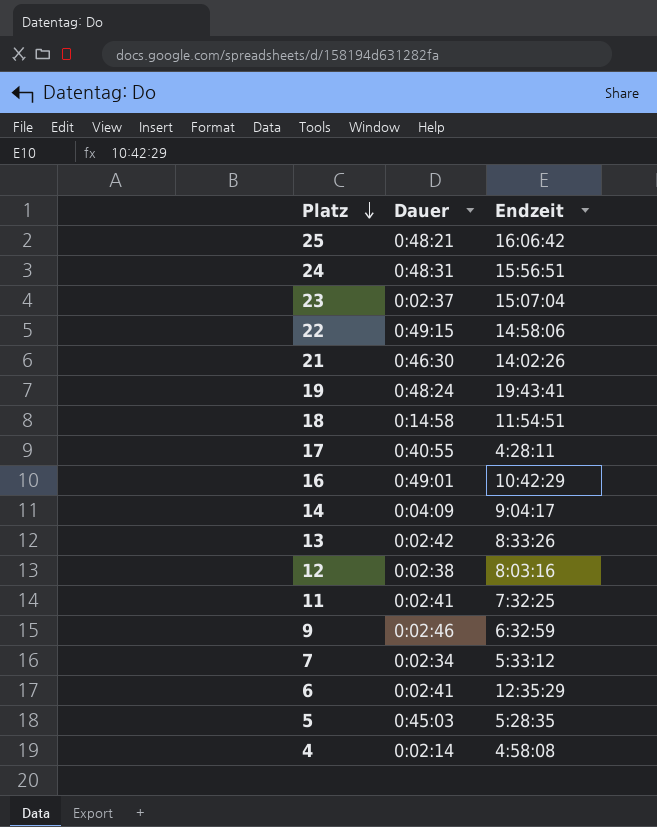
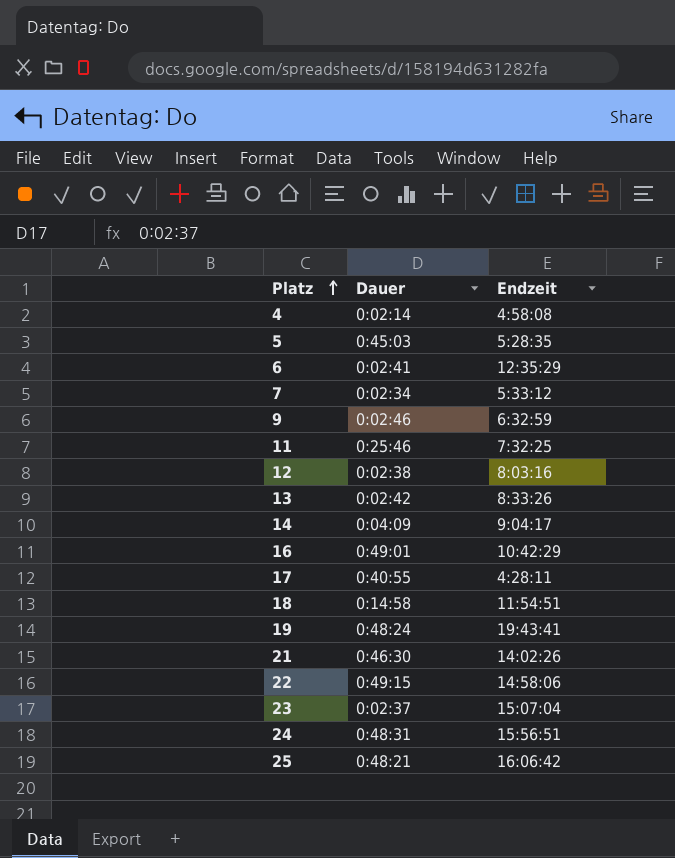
row order: Platz descending -> Platz ascending
11 | Dauer: 0:02:41 -> 0:25:46

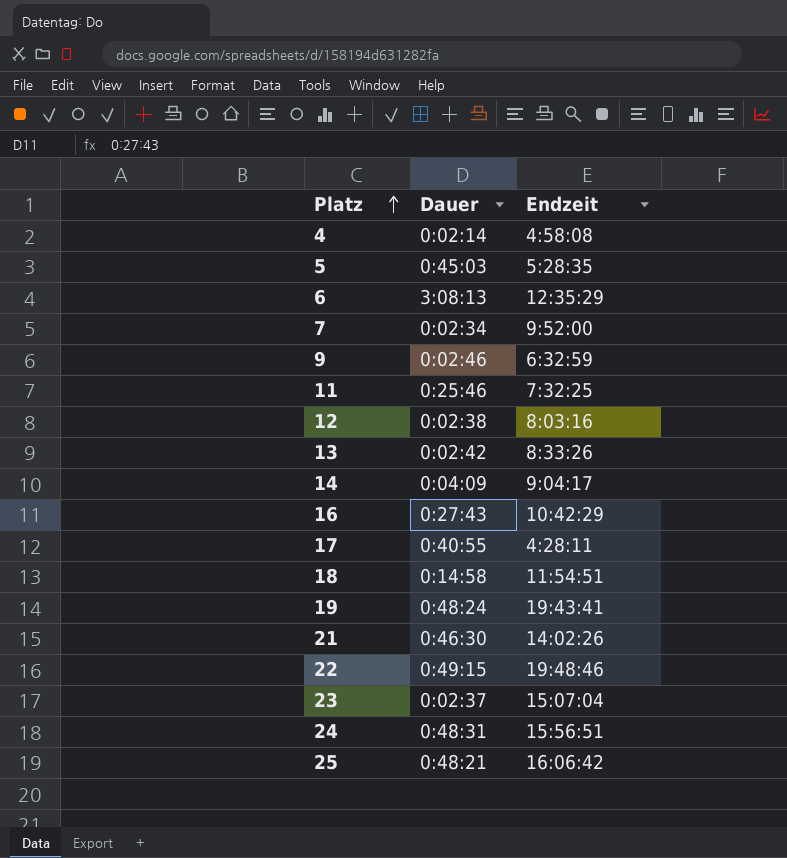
6 | Dauer: 0:02:41 -> 3:08:13
7 | Endzeit: 5:33:12 -> 9:52:00
16 | Dauer: 0:49:01 -> 0:27:43
22 | Endzeit: 14:58:06 -> 19:48:46

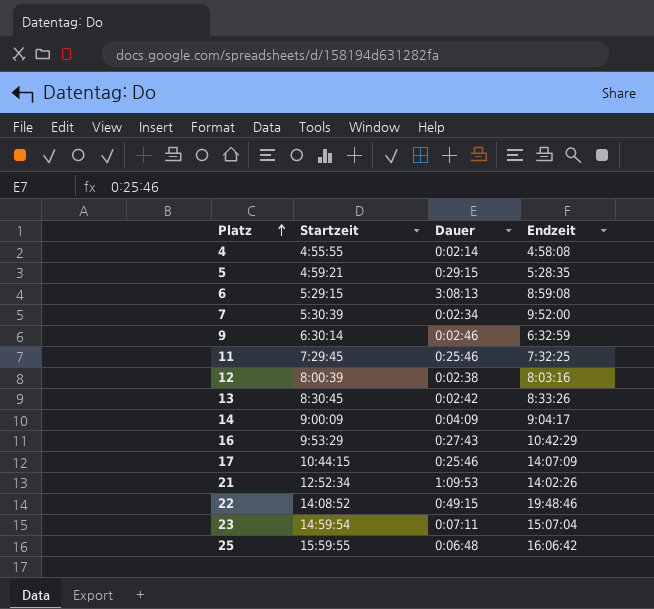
column Startzeit | position: none -> 2
row 18: 0:14:58 | 11:54:51 -> none
row 19: 0:48:24 | 19:43:41 -> none
row 24: 0:48:31 | 15:56:51 -> none
5 | Dauer: 0:45:03 -> 0:29:15
6 | Endzeit: 12:35:29 -> 8:59:08
17 | Dauer: 0:40:55 -> 0:25:46
17 | Endzeit: 4:28:11 -> 14:07:09
21 | Dauer: 0:46:30 -> 1:09:53
23 | Dauer: 0:02:37 -> 0:07:11
25 | Dauer: 0:48:21 -> 0:06:48

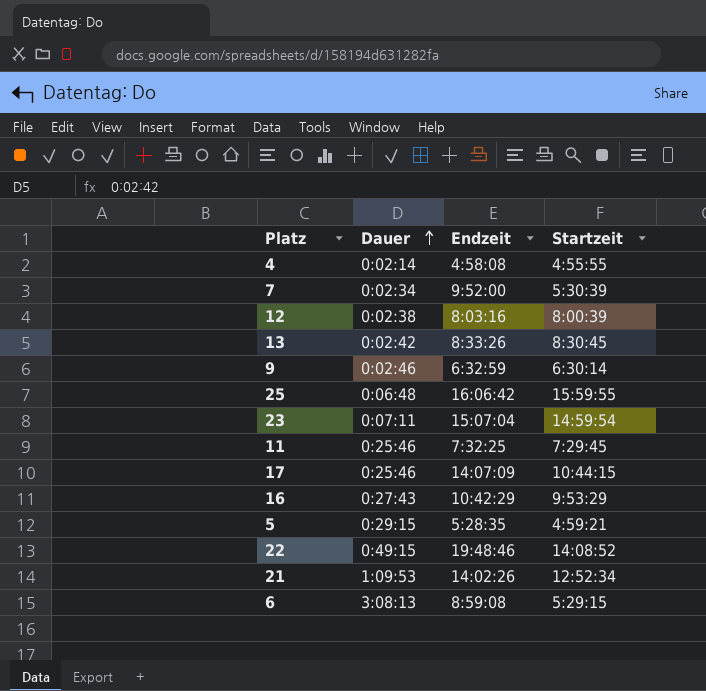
row order: Platz ascending -> Dauer ascending
column Startzeit | position: 2 -> 4
row 14: 9:00:09 | 0:04:09 | 9:04:17 -> none

